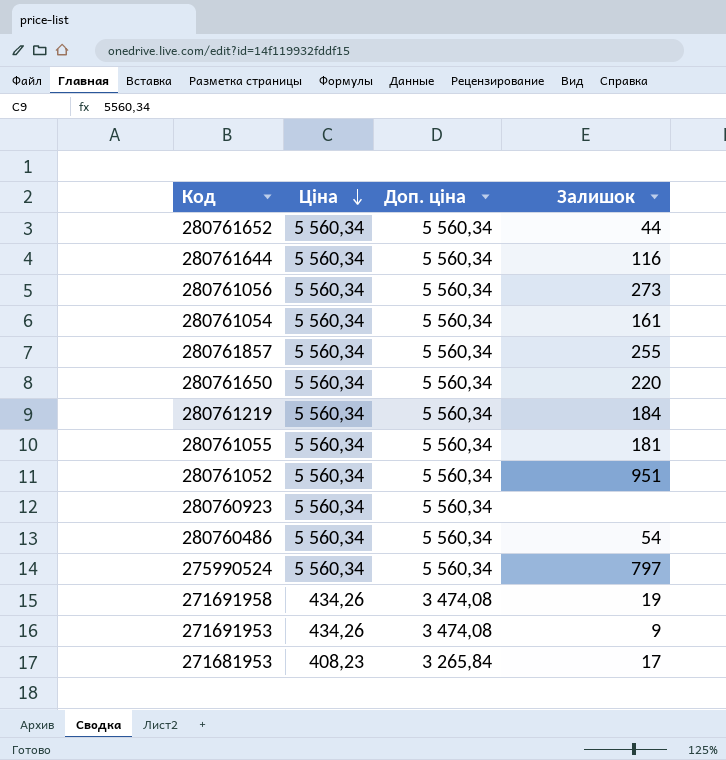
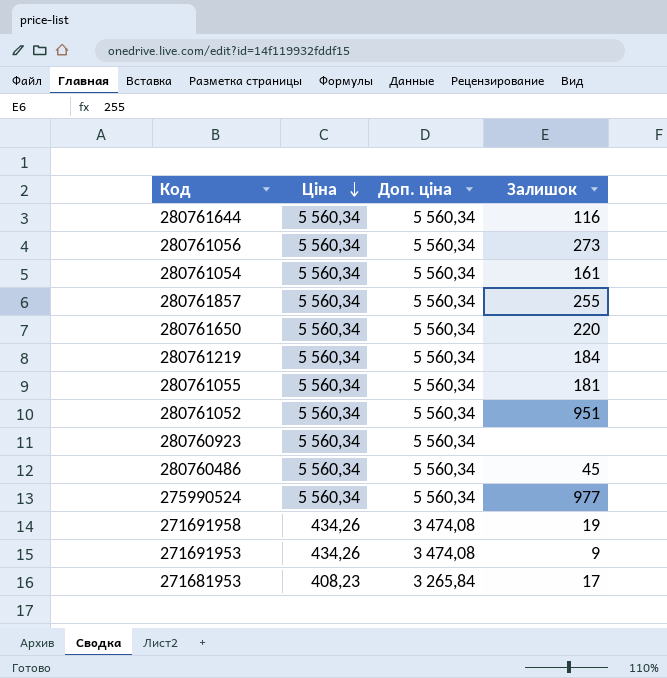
row 280761652: 5 560,34 | 5 560,34 | 44 -> none
280760486 | Залишок: 54 -> 45
275990524 | Залишок: 797 -> 977

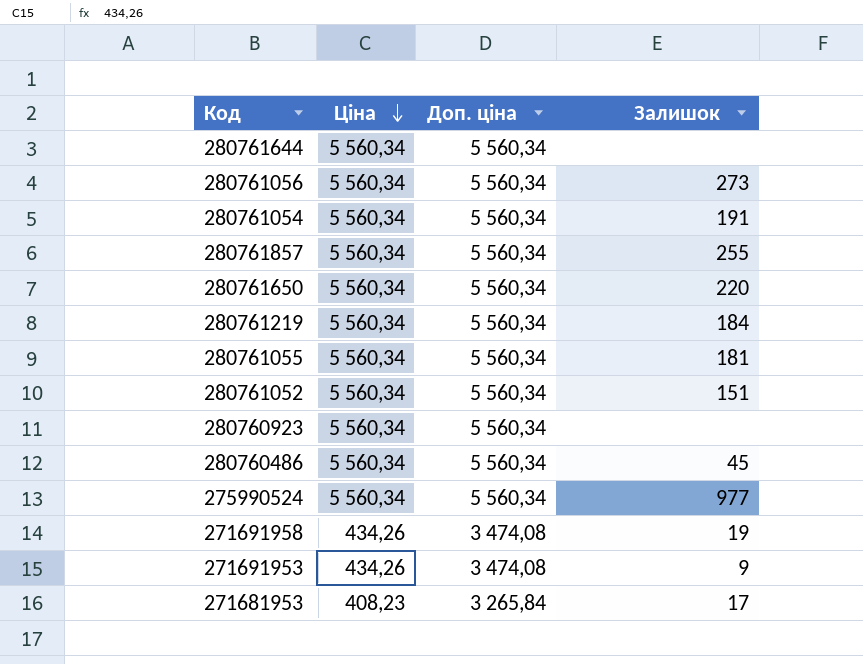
280761644 | Залишок: 116 -> none
280761054 | Залишок: 161 -> 191
280761052 | Залишок: 951 -> 151

